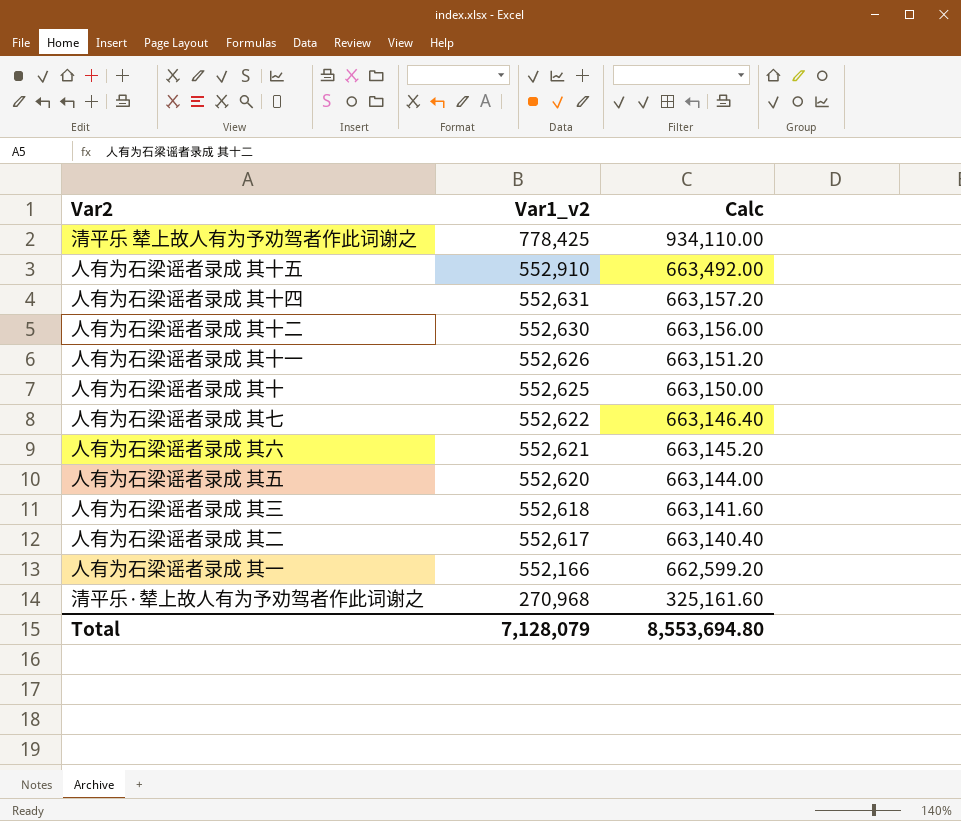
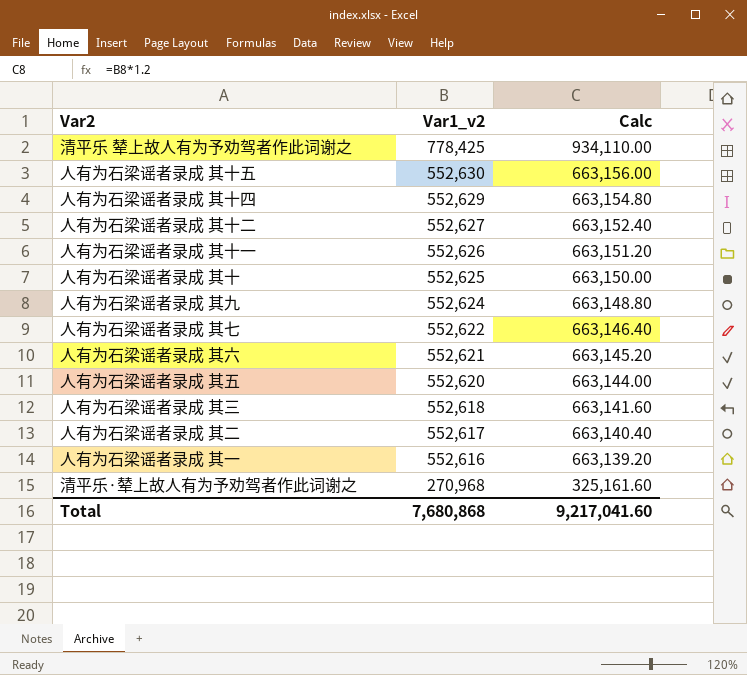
人有为石梁谣者录成 其十五 | Var1_v2: 552,910 -> 552,630
人有为石梁谣者录成 其十五 | Calc: 663,492.00 -> 663,156.00
人有为石梁谣者录成 其十四 | Var1_v2: 552,631 -> 552,629
人有为石梁谣者录成 其十四 | Calc: 663,157.20 -> 663,154.80
人有为石梁谣者录成 其十二 | Var1_v2: 552,630 -> 552,627
人有为石梁谣者录成 其十二 | Calc: 663,156.00 -> 663,152.40
row 人有为石梁谣者录成 其九: none -> 552,624 | 663,148.80
人有为石梁谣者录成 其一 | Var1_v2: 552,166 -> 552,616
人有为石梁谣者录成 其一 | Calc: 662,599.20 -> 663,139.20
Total | Var1_v2: 7,128,079 -> 7,680,868
Total | Calc: 8,553,694.80 -> 9,217,041.60

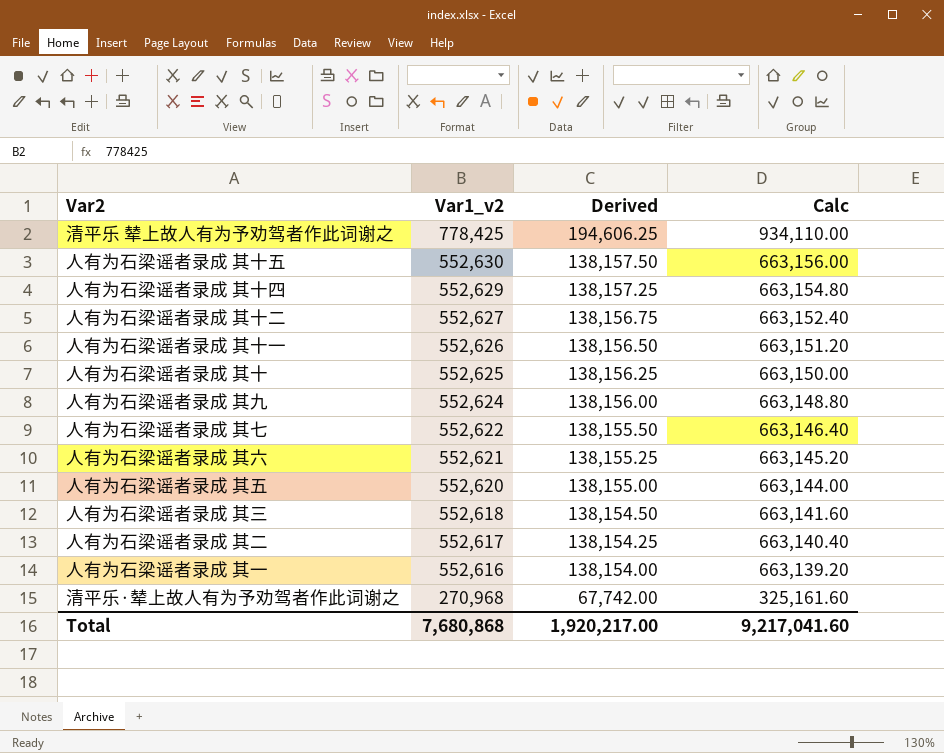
column Derived | formula: none -> [Var1_v2] * 0.25

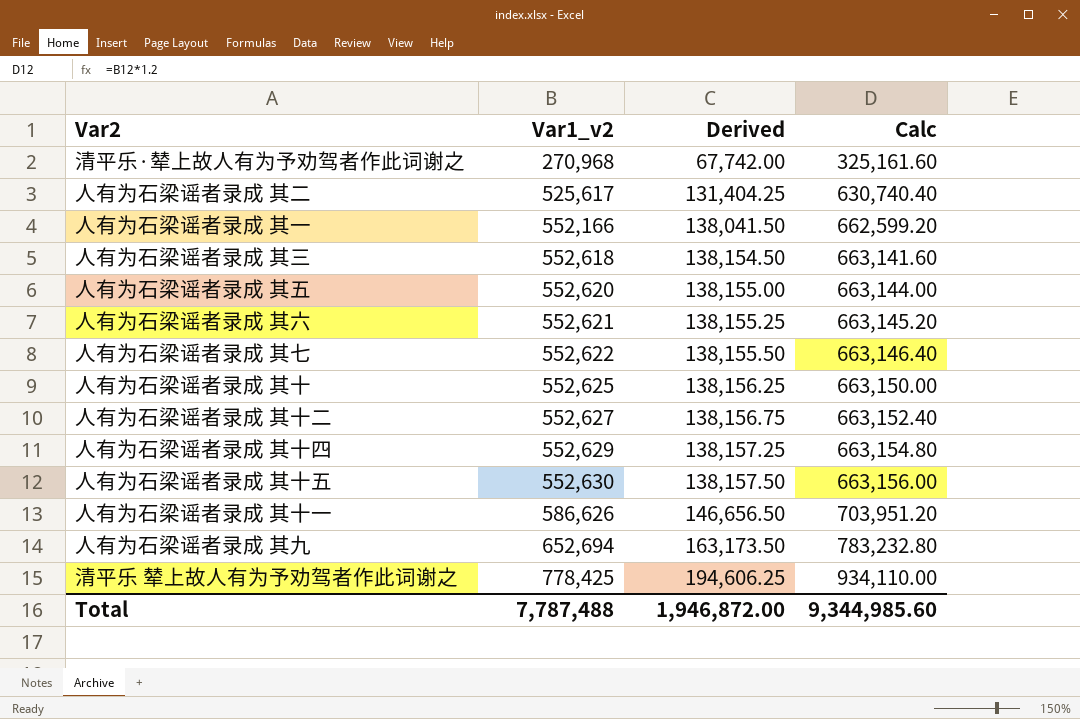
row order: Var1_v2 descending -> Var1_v2 ascending
人有为石梁谣者录成 其二 | Var1_v2: 552,617 -> 525,617
人有为石梁谣者录成 其二 | Derived: 138,154.25 -> 131,404.25
人有为石梁谣者录成 其二 | Calc: 663,140.40 -> 630,740.40
人有为石梁谣者录成 其一 | Var1_v2: 552,616 -> 552,166
人有为石梁谣者录成 其一 | Derived: 138,154.00 -> 138,041.50
人有为石梁谣者录成 其一 | Calc: 663,139.20 -> 662,599.20
人有为石梁谣者录成 其十一 | Var1_v2: 552,626 -> 586,626
人有为石梁谣者录成 其十一 | Derived: 138,156.50 -> 146,656.50
人有为石梁谣者录成 其十一 | Calc: 663,151.20 -> 703,951.20
人有为石梁谣者录成 其九 | Var1_v2: 552,624 -> 652,694
人有为石梁谣者录成 其九 | Derived: 138,156.00 -> 163,173.50
人有为石梁谣者录成 其九 | Calc: 663,148.80 -> 783,232.80
Total | Var1_v2: 7,680,868 -> 7,787,488
Total | Derived: 1,920,217.00 -> 1,946,872.00
Total | Calc: 9,217,041.60 -> 9,344,985.60

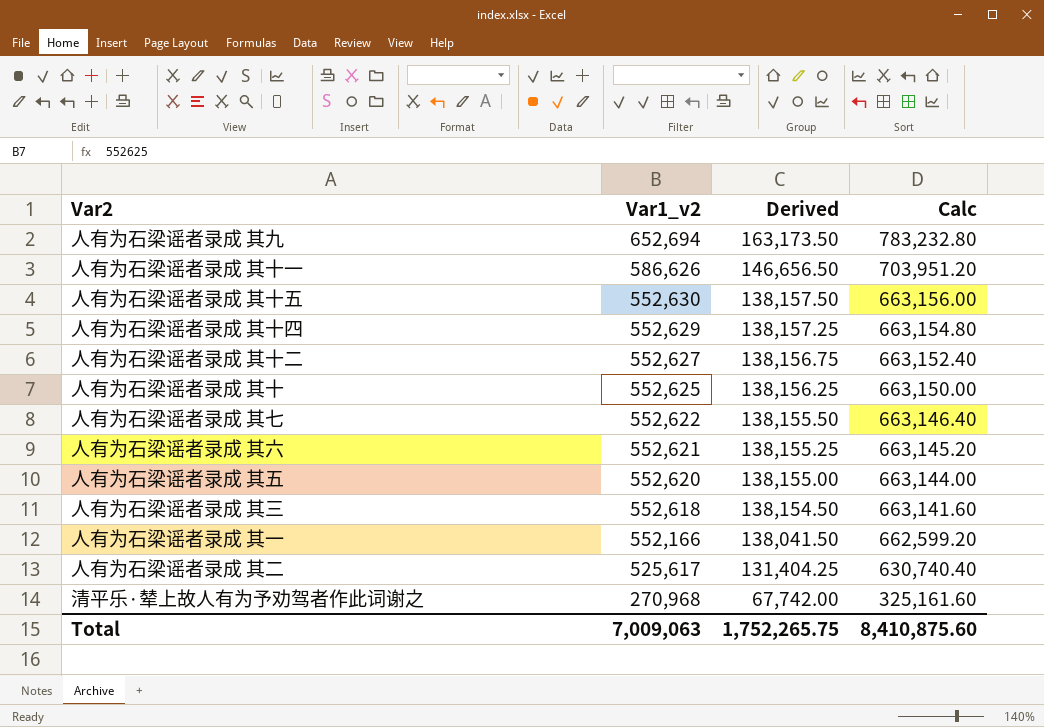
row order: Var1_v2 ascending -> Var1_v2 descending
row 清平乐 辇上故人有为予劝驾者作此词谢之: 778,425 | 194,606.25 | 934,110.00 -> none
Total | Var1_v2: 7,787,488 -> 7,009,063
Total | Derived: 1,946,872.00 -> 1,752,265.75
Total | Calc: 9,344,985.60 -> 8,410,875.60

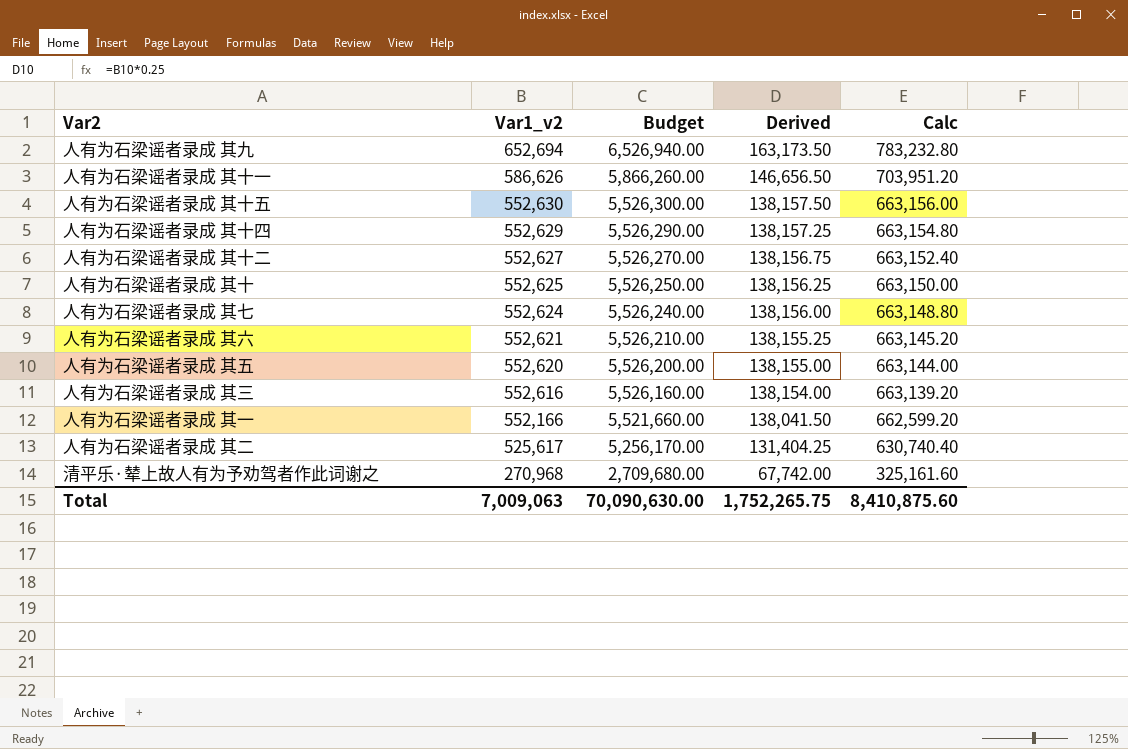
column Budget | formula: none -> [Var1_v2] * 10
人有为石梁谣者录成 其七 | Var1_v2: 552,622 -> 552,624
人有为石梁谣者录成 其七 | Derived: 138,155.50 -> 138,156.00
人有为石梁谣者录成 其七 | Calc: 663,146.40 -> 663,148.80
人有为石梁谣者录成 其三 | Var1_v2: 552,618 -> 552,616
人有为石梁谣者录成 其三 | Derived: 138,154.50 -> 138,154.00
人有为石梁谣者录成 其三 | Calc: 663,141.60 -> 663,139.20

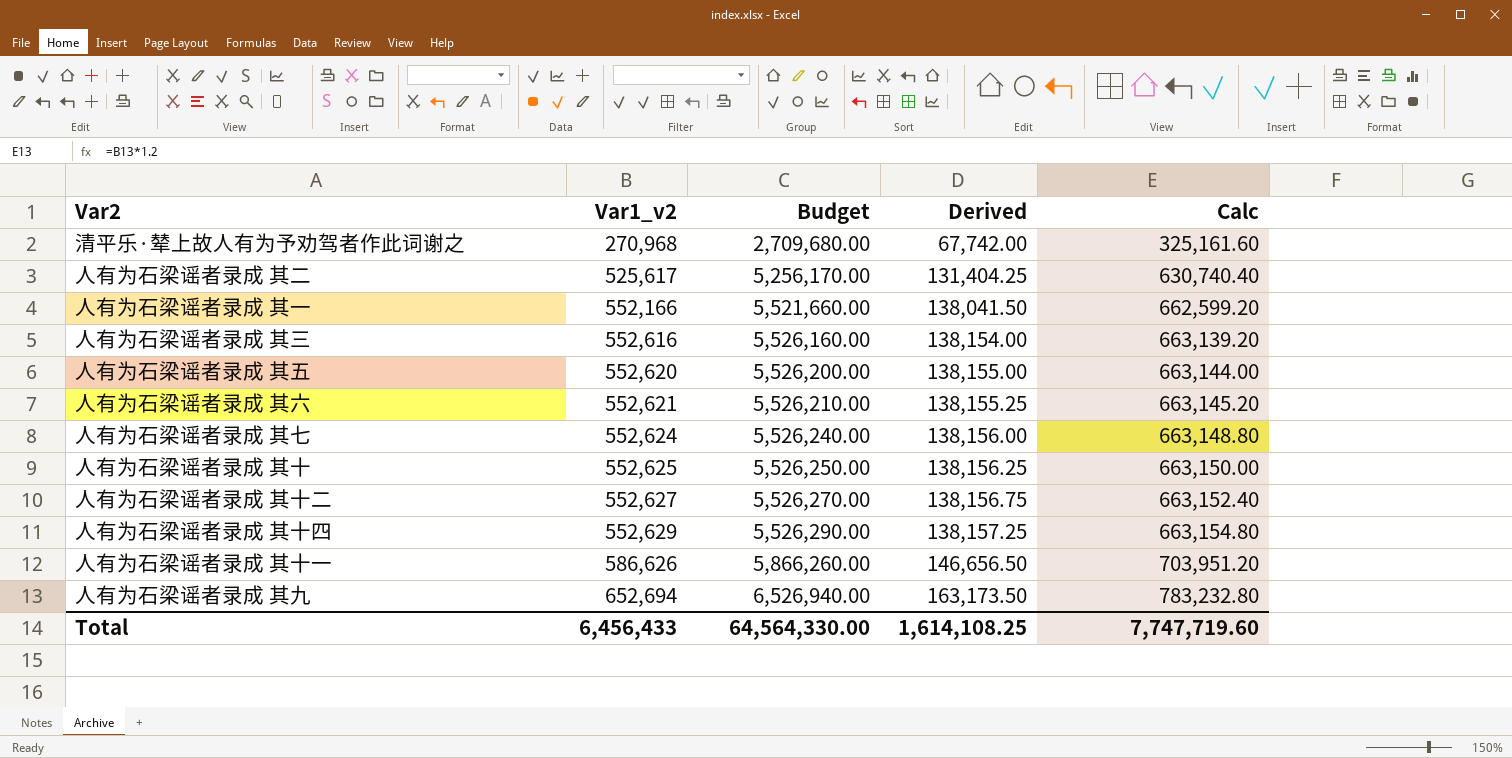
row order: Var1_v2 descending -> Var1_v2 ascending
row 人有为石梁谣者录成 其十五: 552,630 | 5,526,300.00 | 138,157.50 | 663,156.00 -> none
Total | Var1_v2: 7,009,063 -> 6,456,433
Total | Budget: 70,090,630.00 -> 64,564,330.00
Total | Derived: 1,752,265.75 -> 1,614,108.25
Total | Calc: 8,410,875.60 -> 7,747,719.60

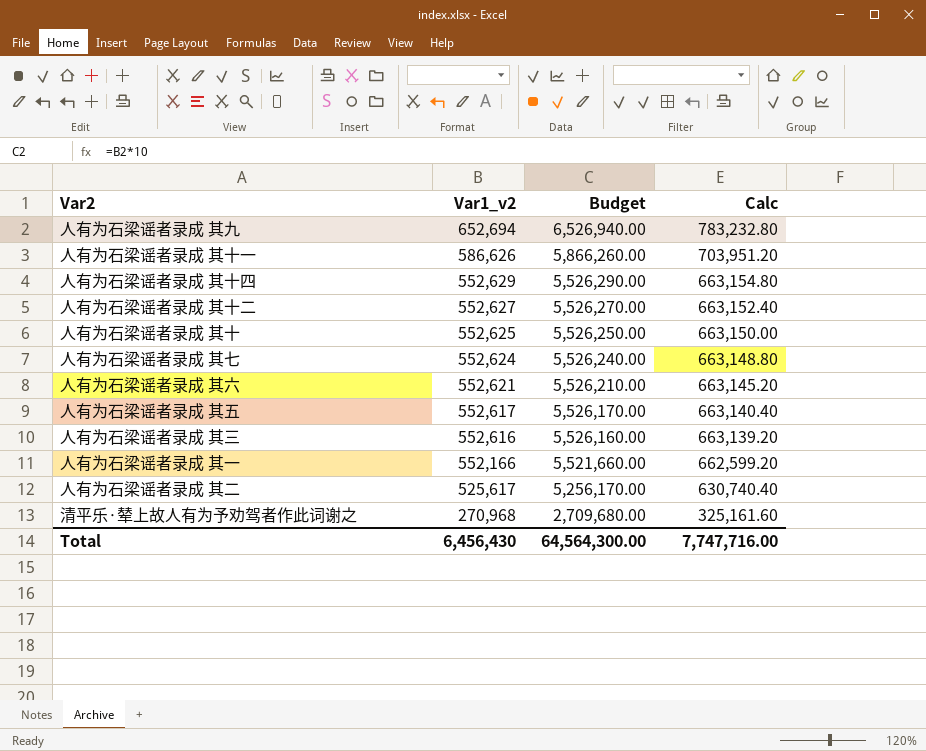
row order: Var1_v2 ascending -> Var1_v2 descending
column Derived | formula: [Var1_v2] * 0.25 -> none
人有为石梁谣者录成 其五 | Var1_v2: 552,620 -> 552,617
人有为石梁谣者录成 其五 | Budget: 5,526,200.00 -> 5,526,170.00
人有为石梁谣者录成 其五 | Calc: 663,144.00 -> 663,140.40
Total | Var1_v2: 6,456,433 -> 6,456,430
Total | Budget: 64,564,330.00 -> 64,564,300.00
Total | Calc: 7,747,719.60 -> 7,747,716.00

